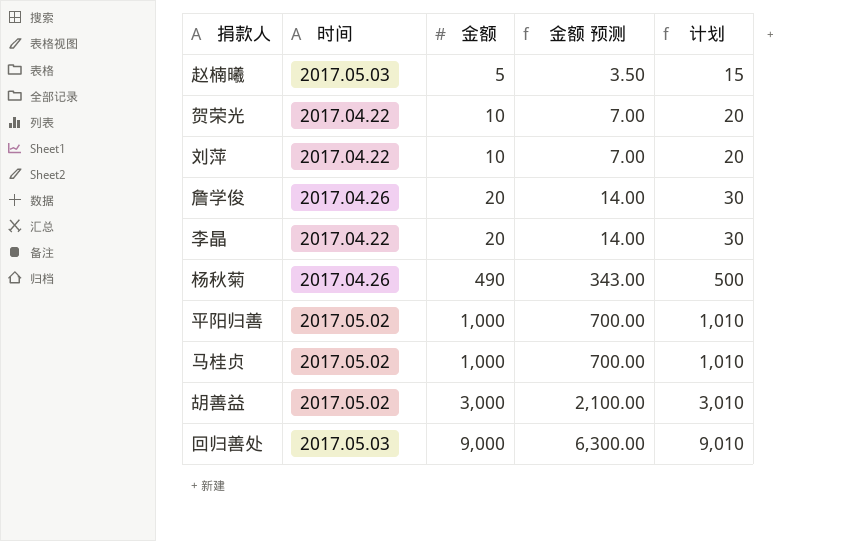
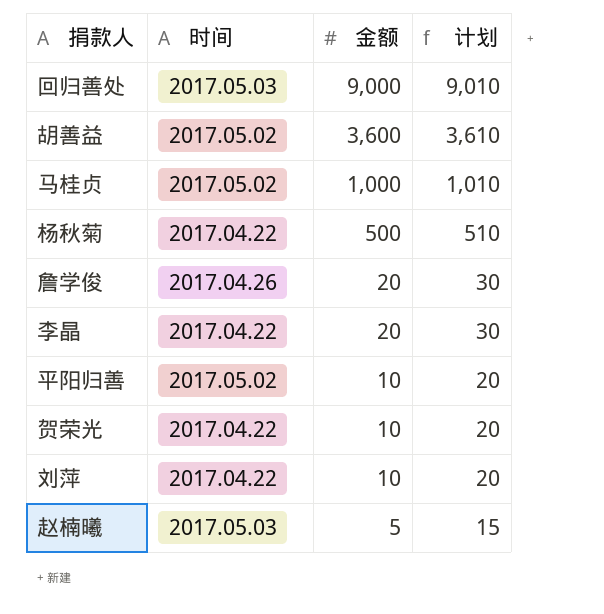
row order: 金额 ascending -> 金额 descending
column 金额 预测 | formula: [金额] * 0.7 -> none
胡善益 | 金额: 3,000 -> 3,600
胡善益 | 计划: 3,010 -> 3,610
杨秋菊 | 时间: 2017.04.26 -> 2017.04.22
杨秋菊 | 金额: 490 -> 500
杨秋菊 | 计划: 500 -> 510
平阳归善 | 金额: 1,000 -> 10
平阳归善 | 计划: 1,010 -> 20

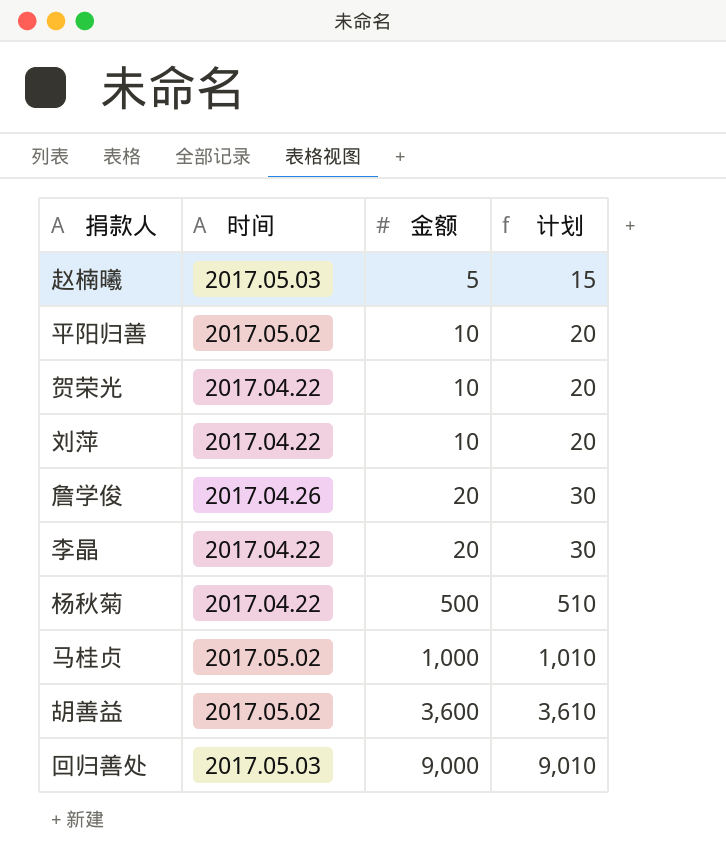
row order: 金额 descending -> 金额 ascending

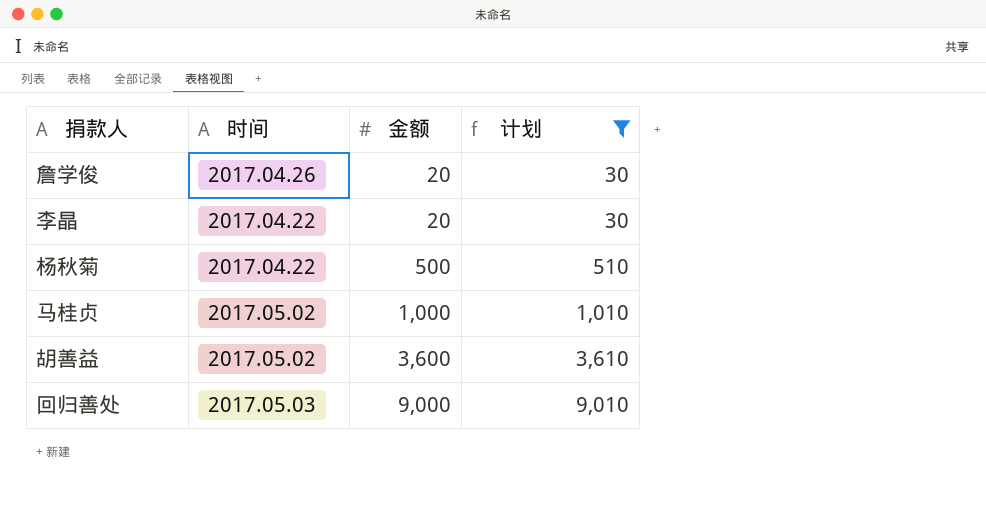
filter: none -> 计划 >= 30

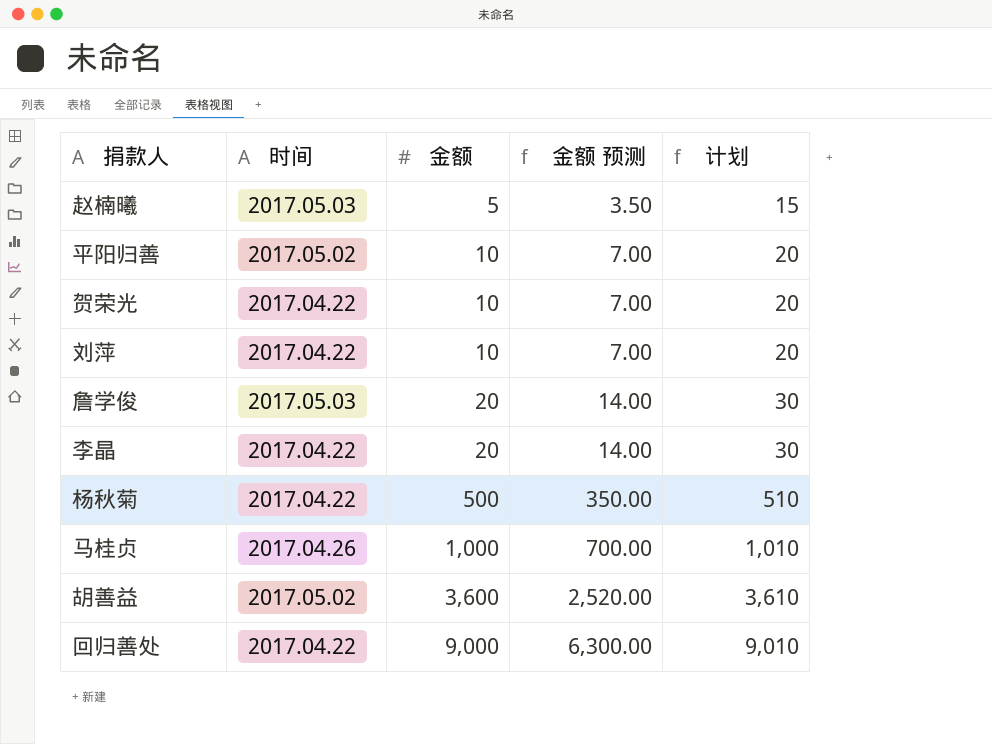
filter: 计划 >= 30 -> none
column 金额 预测 | formula: none -> [金额] * 0.7
詹学俊 | 时间: 2017.04.26 -> 2017.05.03
马桂贞 | 时间: 2017.05.02 -> 2017.04.26
回归善处 | 时间: 2017.05.03 -> 2017.04.22

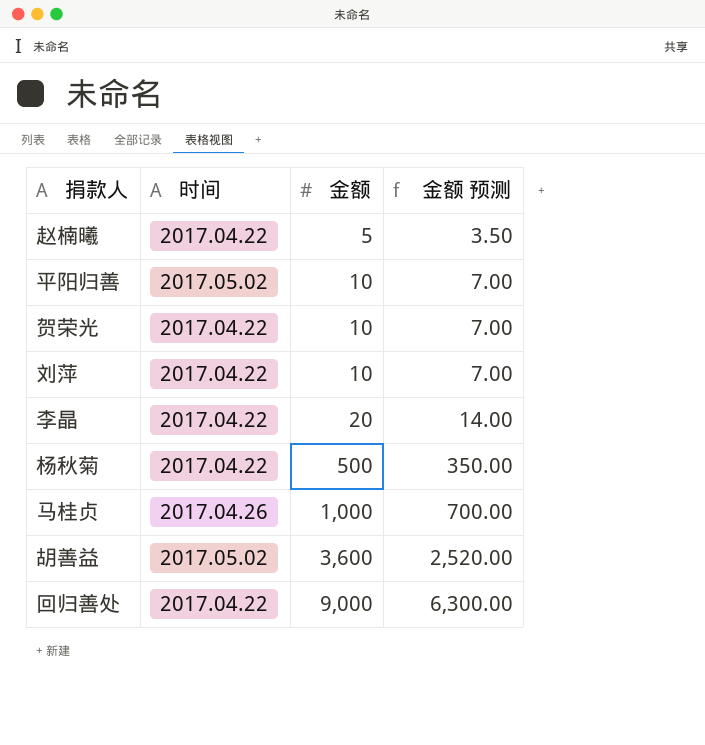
column 计划 | formula: [金额] + 10 -> none
row 詹学俊: 2017.05.03 | 20 | 14.00 | 30 -> none
赵楠曦 | 时间: 2017.05.03 -> 2017.04.22

